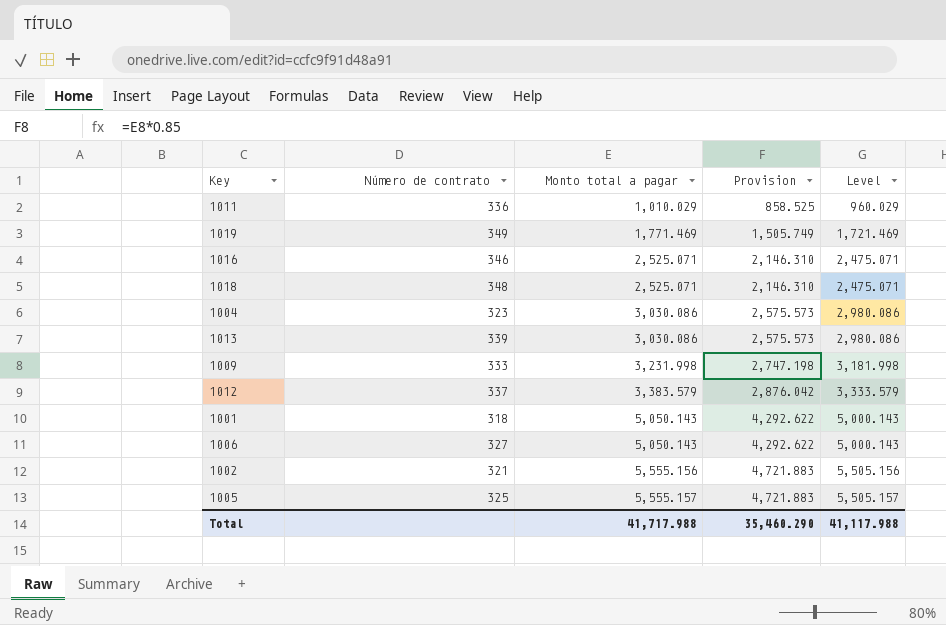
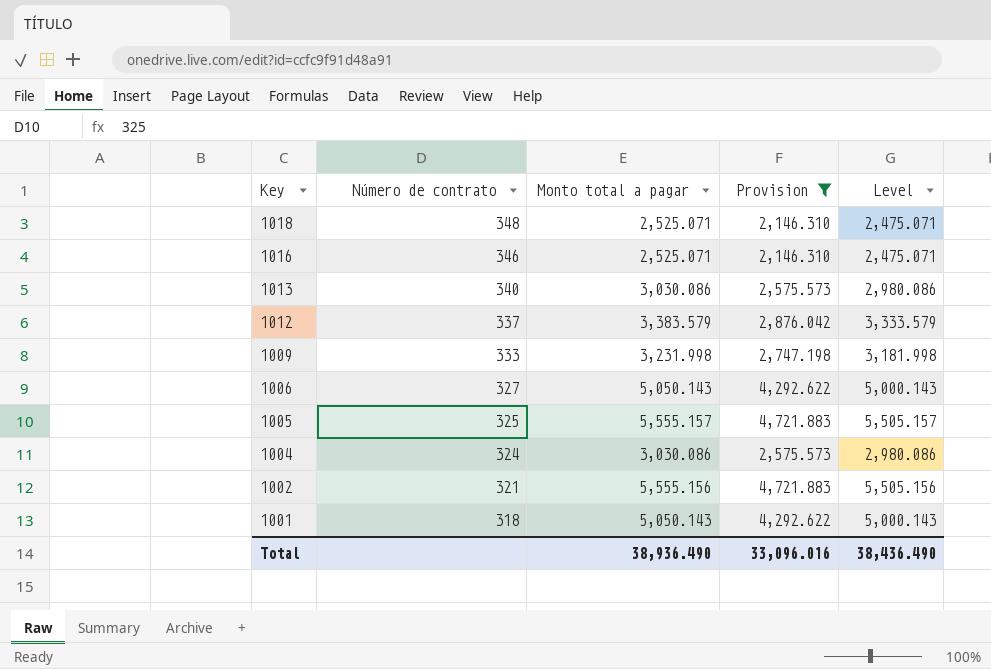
filter: none -> Provision >= 2,146.310
row order: Monto total a pagar ascending -> Key descending
1013 | Número de contrato: 339 -> 340
1004 | Número de contrato: 323 -> 324
Total | Monto total a pagar: 41,717.988 -> 38,936.490
Total | Provision: 35,460.290 -> 33,096.016
Total | Level: 41,117.988 -> 38,436.490

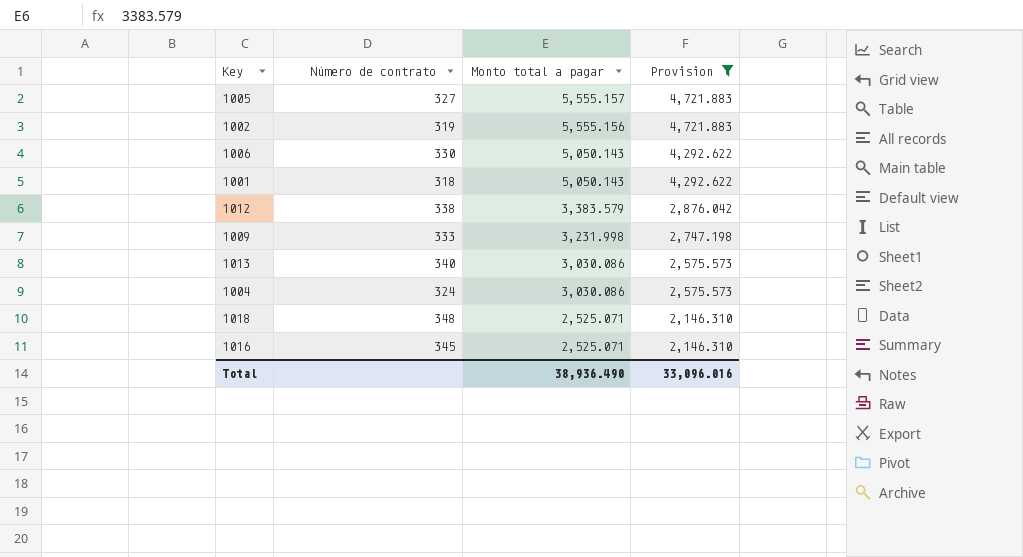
row order: Key descending -> Monto total a pagar descending
column Level | formula: [Monto total a pagar] - 50 -> none
1005 | Número de contrato: 325 -> 327
1002 | Número de contrato: 321 -> 319
1006 | Número de contrato: 327 -> 330
1012 | Número de contrato: 337 -> 338
1016 | Número de contrato: 346 -> 345

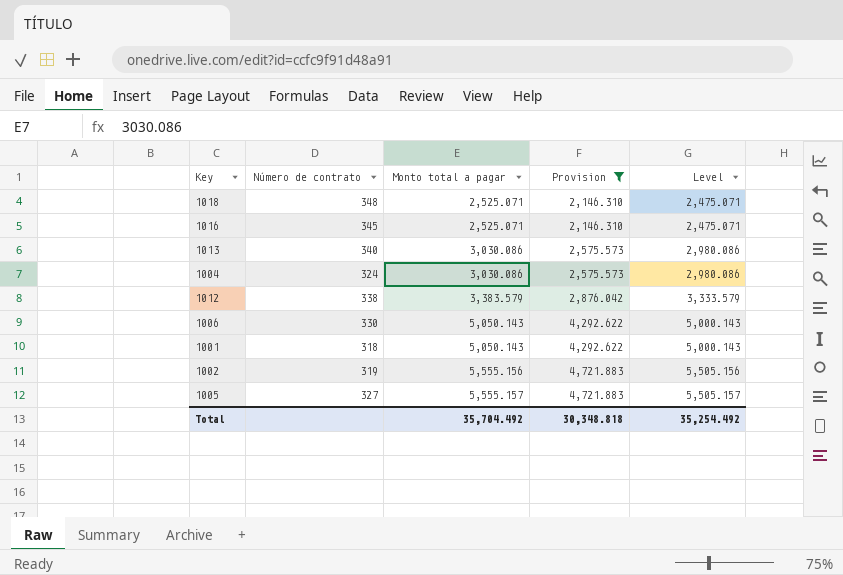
row order: Monto total a pagar descending -> Monto total a pagar ascending
column Level | formula: none -> [Monto total a pagar] - 50
row 1009: 333 | 3,231.998 | 2,747.198 -> none
Total | Monto total a pagar: 38,936.490 -> 35,704.492
Total | Provision: 33,096.016 -> 30,348.818

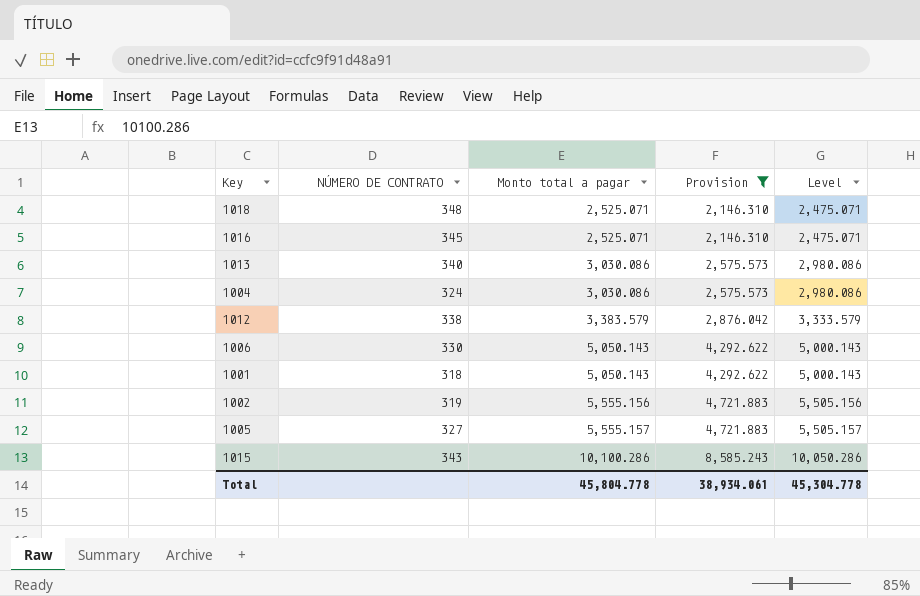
column name: Número de contrato -> NÚMERO DE CONTRATO
row 1015: none -> 343 | 10,100.286 | 8,585.243 | 10,050.286
Total | Monto total a pagar: 35,704.492 -> 45,804.778
Total | Provision: 30,348.818 -> 38,934.061
Total | Level: 35,254.492 -> 45,304.778

